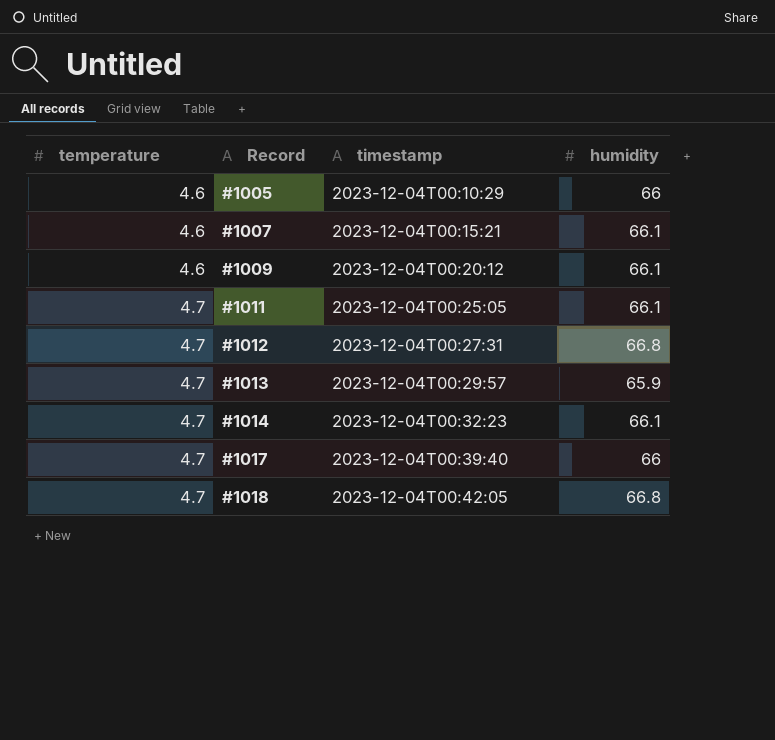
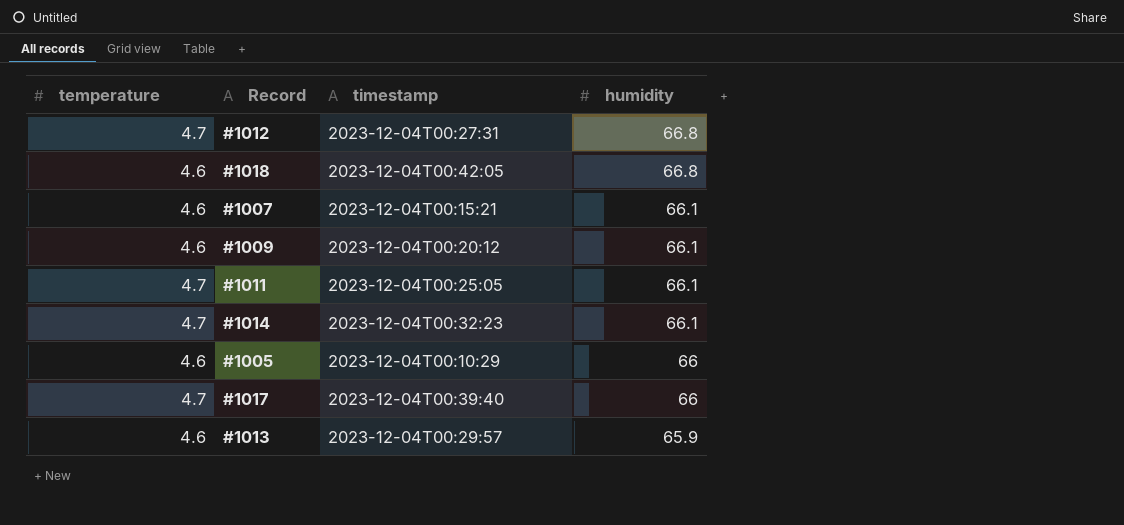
row order: temperature ascending -> humidity descending
#1018 | temperature: 4.7 -> 4.6
#1013 | temperature: 4.7 -> 4.6

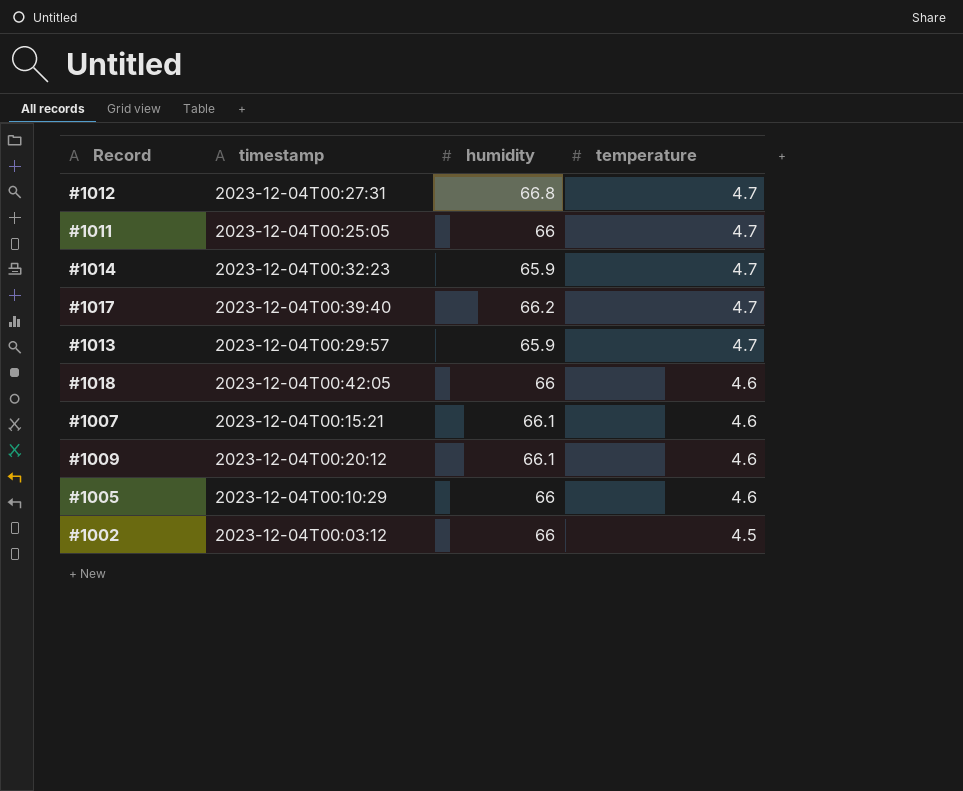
row order: humidity descending -> temperature descending
column temperature | position: 1 -> 4
#1011 | humidity: 66.1 -> 66
#1014 | humidity: 66.1 -> 65.9
#1017 | humidity: 66 -> 66.2
#1013 | temperature: 4.6 -> 4.7
#1018 | humidity: 66.8 -> 66
row #1002: none -> 2023-12-04T00:03:12 | 66 | 4.5

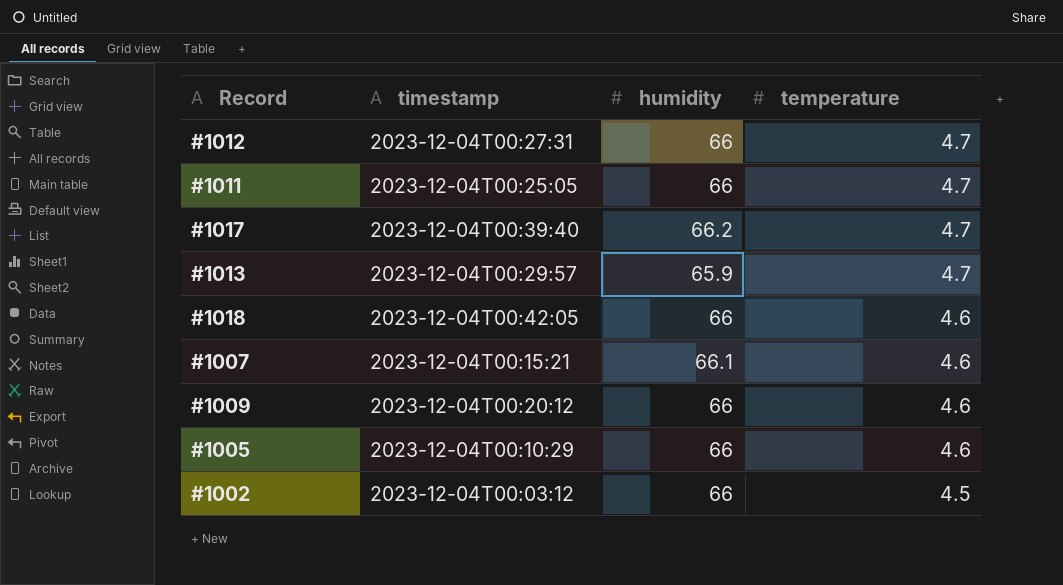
row #1014: 2023-12-04T00:32:23 | 65.9 | 4.7 -> none
#1012 | humidity: 66.8 -> 66
#1009 | humidity: 66.1 -> 66

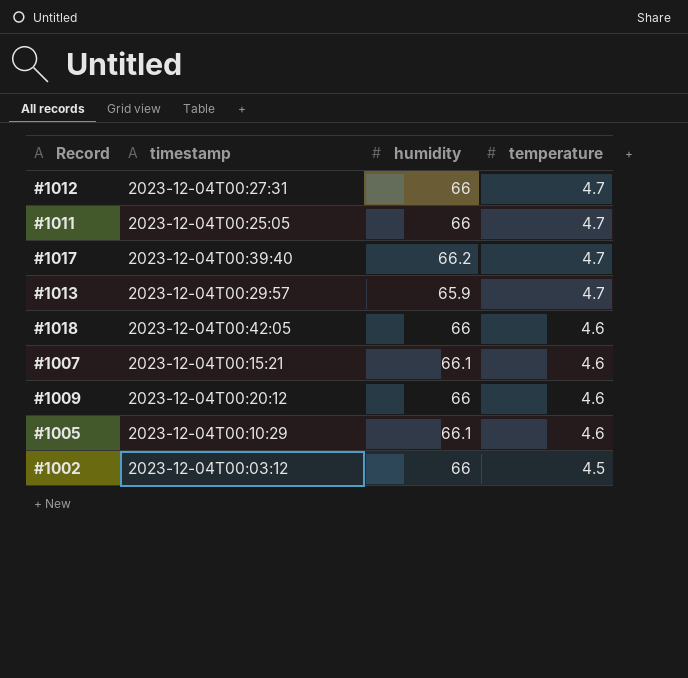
#1005 | humidity: 66 -> 66.1

